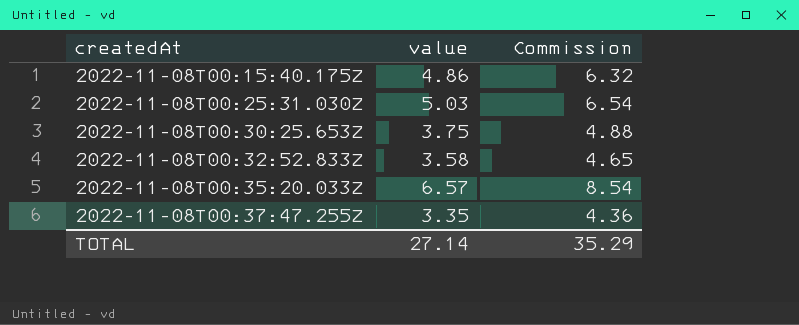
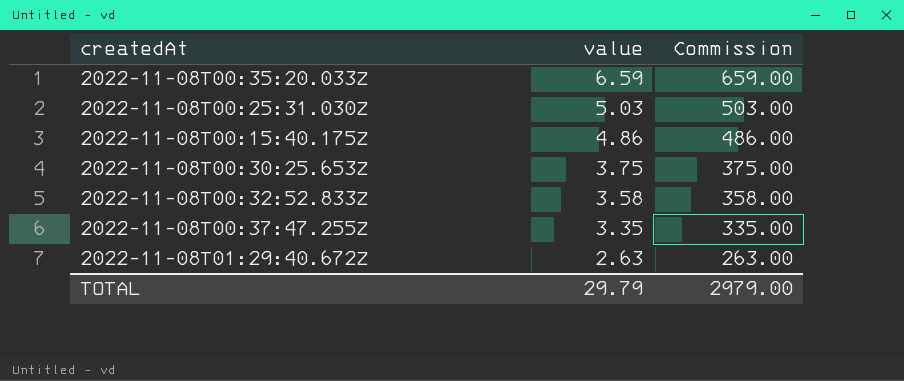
row order: createdAt ascending -> value descending
column Commission | formula: [value] * 1.3 -> [value] * 100
2022-11-08T00:35:20.033Z | value: 6.57 -> 6.59
row 2022-11-08T01:29:40.672Z: none -> 2.63 | 263.00
TOTAL | value: 27.14 -> 29.79
TOTAL | Commission: 35.29 -> 2979.00

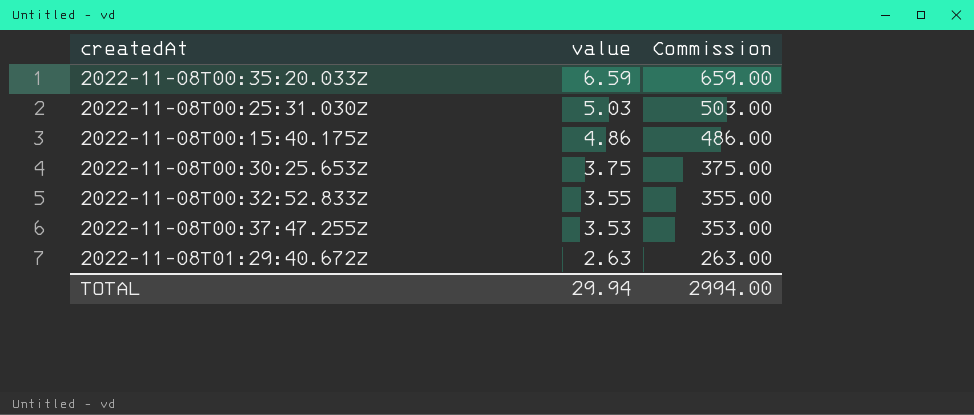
2022-11-08T00:32:52.833Z | value: 3.58 -> 3.55
2022-11-08T00:32:52.833Z | Commission: 358.00 -> 355.00
2022-11-08T00:37:47.255Z | value: 3.35 -> 3.53
2022-11-08T00:37:47.255Z | Commission: 335.00 -> 353.00
TOTAL | value: 29.79 -> 29.94
TOTAL | Commission: 2979.00 -> 2994.00

